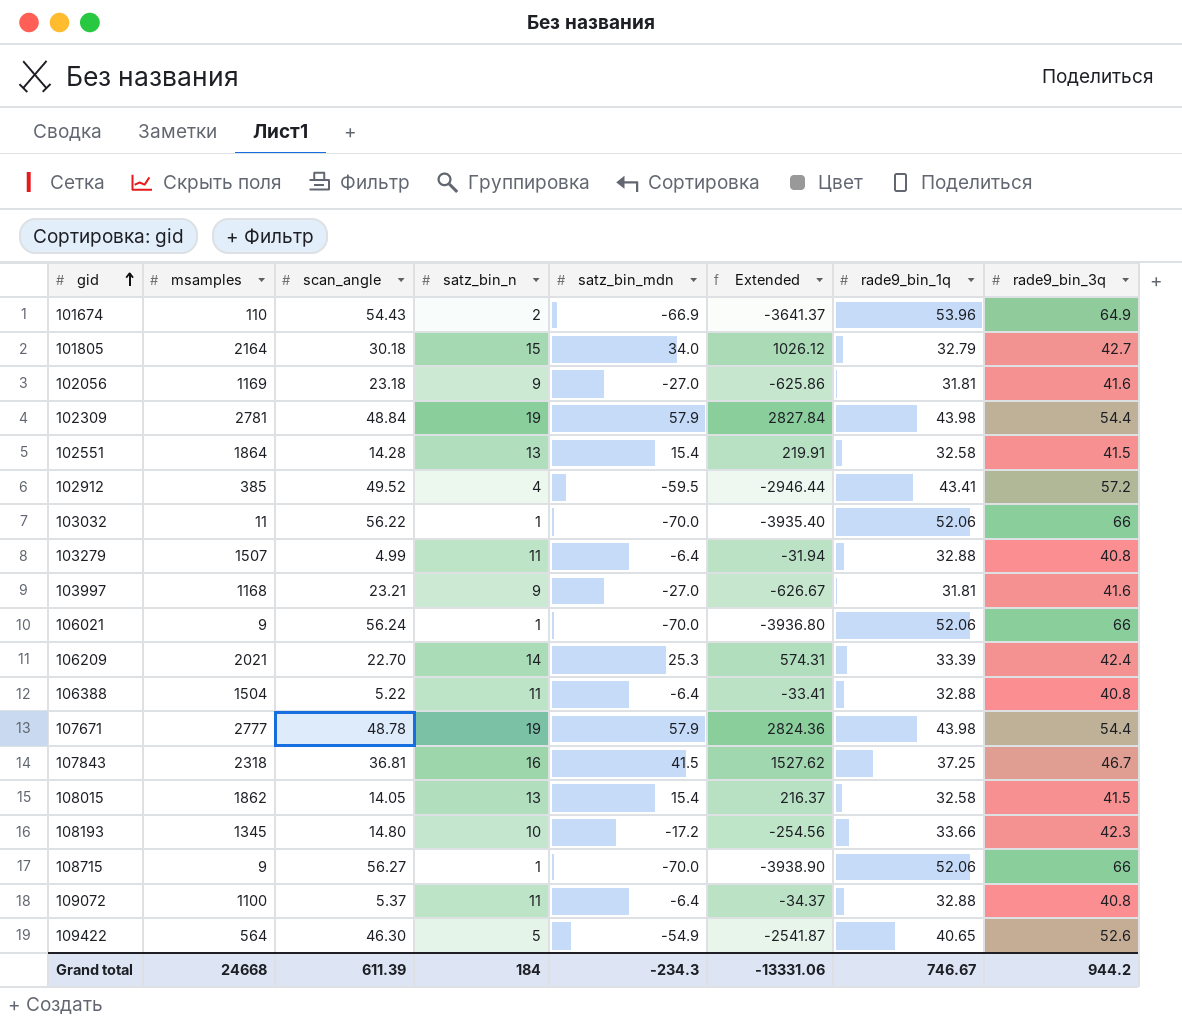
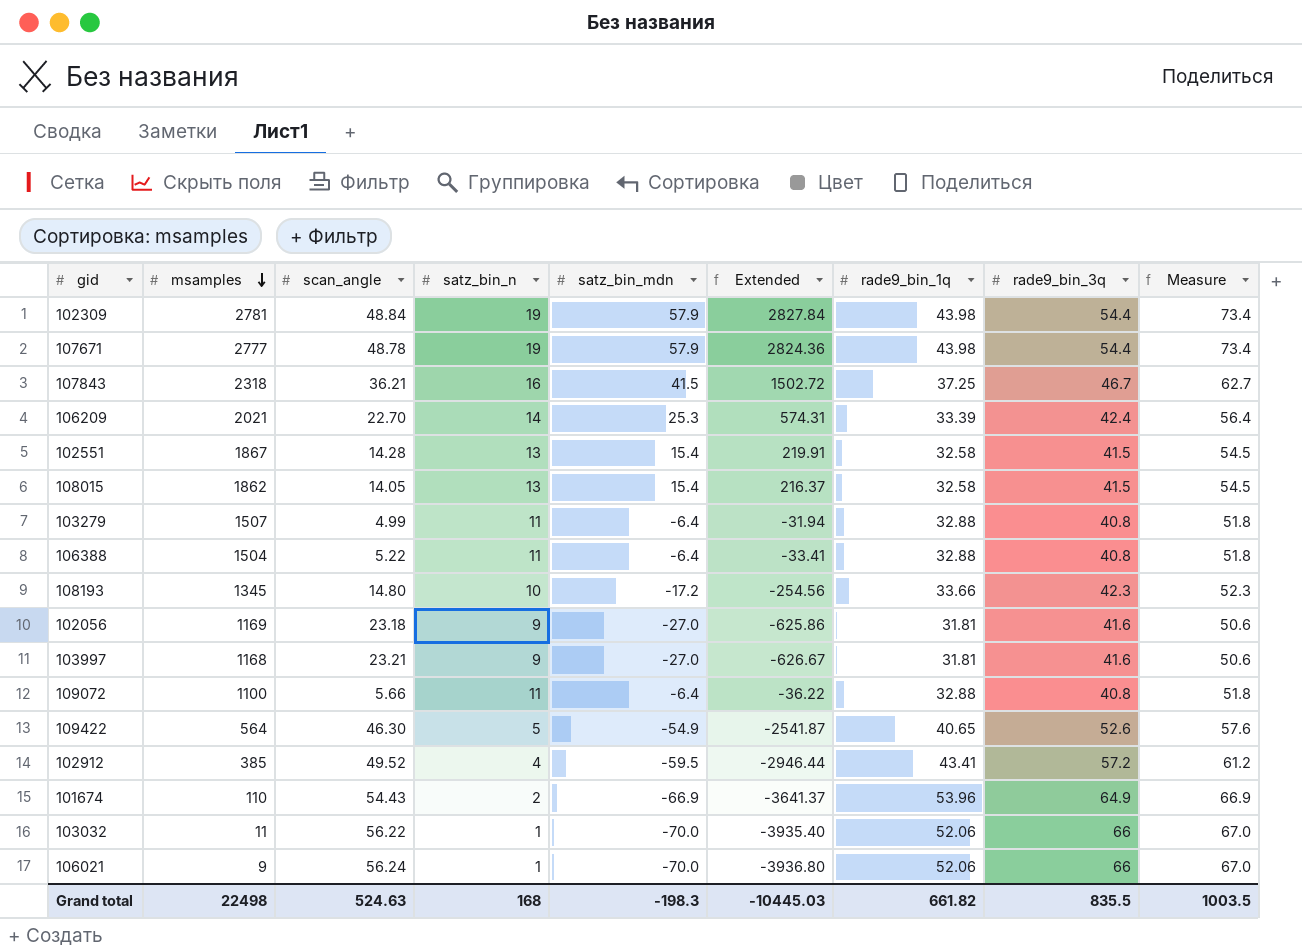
row order: gid ascending -> msamples descending
column Measure | formula: none -> [satz_bin_n] + [rade9_bin_3q]
row 101805: 2164 | 30.18 | 15 | 34.0 | 1026.12 | 32.79 | 42.7 -> none
row 108715: 9 | 56.27 | 1 | -70.0 | -3938.90 | 52.06 | 66 -> none
107843 | scan_angle: 36.81 -> 36.21
107843 | Extended: 1527.62 -> 1502.72
102551 | msamples: 1864 -> 1867
109072 | scan_angle: 5.37 -> 5.66
109072 | Extended: -34.37 -> -36.22
Grand total | msamples: 24668 -> 22498
Grand total | scan_angle: 611.39 -> 524.63
Grand total | satz_bin_n: 184 -> 168
Grand total | satz_bin_mdn: -234.3 -> -198.3
Grand total | Extended: -13331.06 -> -10445.03
Grand total | rade9_bin_1q: 746.67 -> 661.82
Grand total | rade9_bin_3q: 944.2 -> 835.5

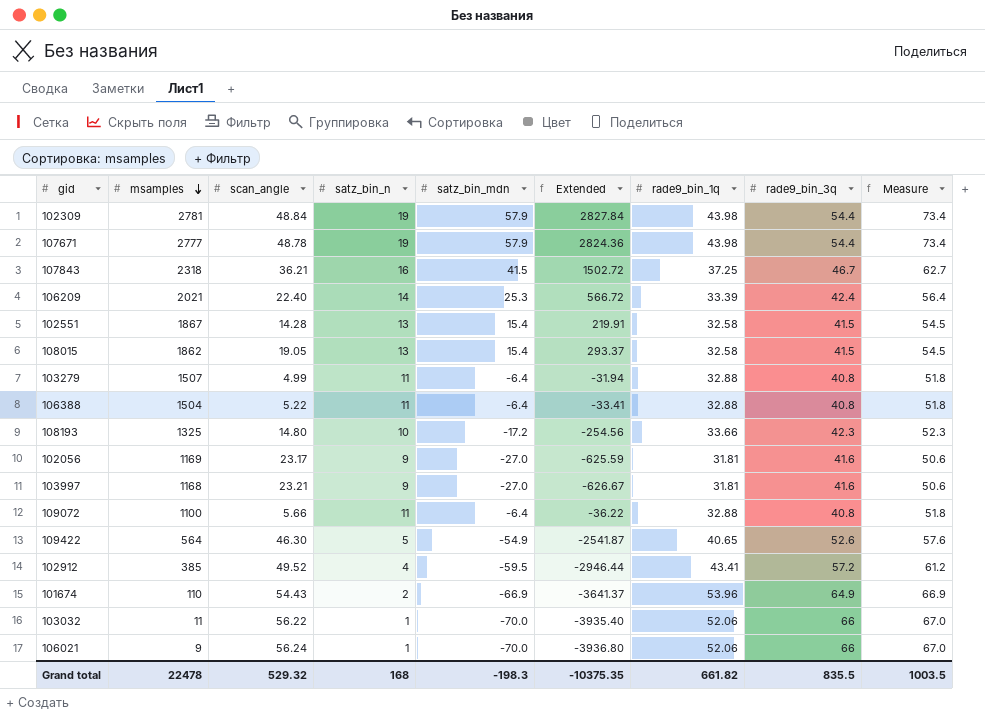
106209 | scan_angle: 22.70 -> 22.40
106209 | Extended: 574.31 -> 566.72
108015 | scan_angle: 14.05 -> 19.05
108015 | Extended: 216.37 -> 293.37
108193 | msamples: 1345 -> 1325
102056 | scan_angle: 23.18 -> 23.17
102056 | Extended: -625.86 -> -625.59
Grand total | msamples: 22498 -> 22478
Grand total | scan_angle: 524.63 -> 529.32
Grand total | Extended: -10445.03 -> -10375.35

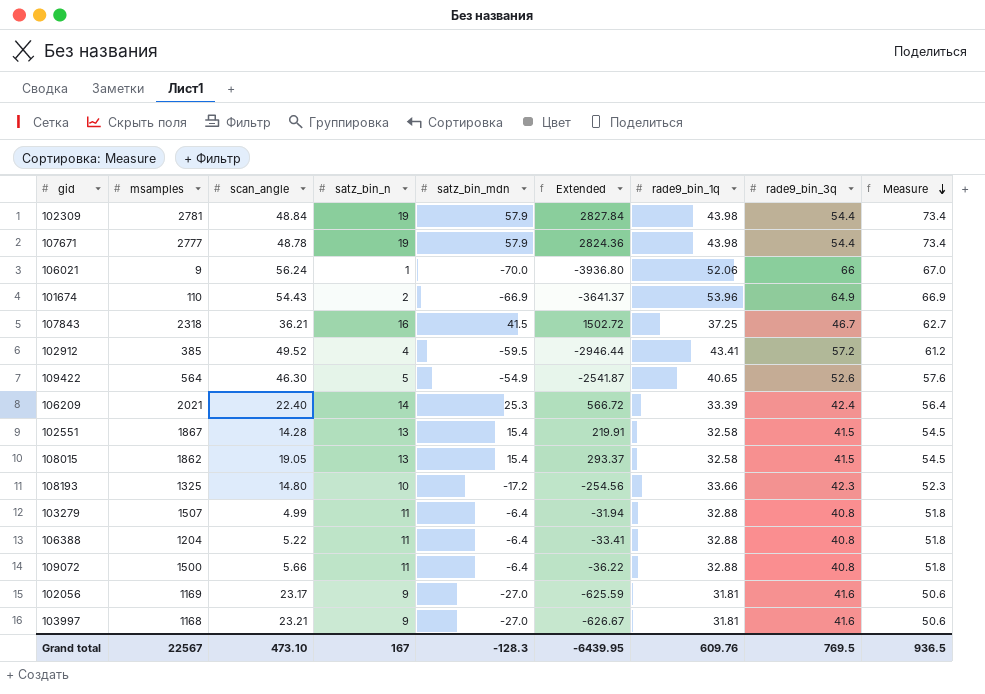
row order: msamples descending -> Measure descending
row 103032: 11 | 56.22 | 1 | -70.0 | -3935.40 | 52.06 | 66 | 67.0 -> none
106388 | msamples: 1504 -> 1204
109072 | msamples: 1100 -> 1500
Grand total | msamples: 22478 -> 22567
Grand total | scan_angle: 529.32 -> 473.10
Grand total | satz_bin_n: 168 -> 167
Grand total | satz_bin_mdn: -198.3 -> -128.3
Grand total | Extended: -10375.35 -> -6439.95
Grand total | rade9_bin_1q: 661.82 -> 609.76
Grand total | rade9_bin_3q: 835.5 -> 769.5
Grand total | Measure: 1003.5 -> 936.5

